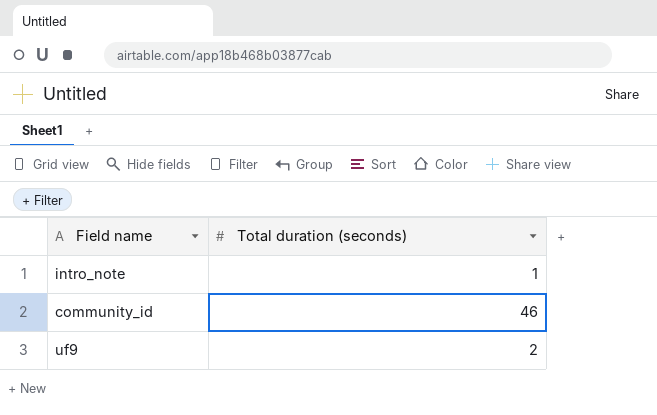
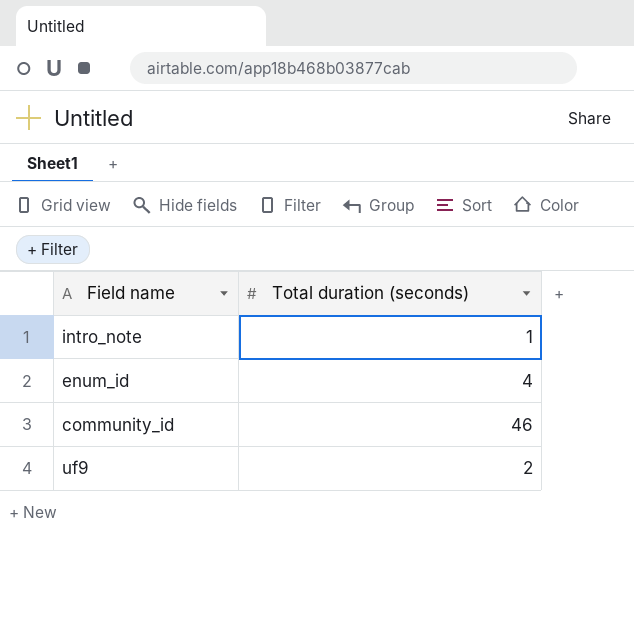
row enum_id: none -> 4

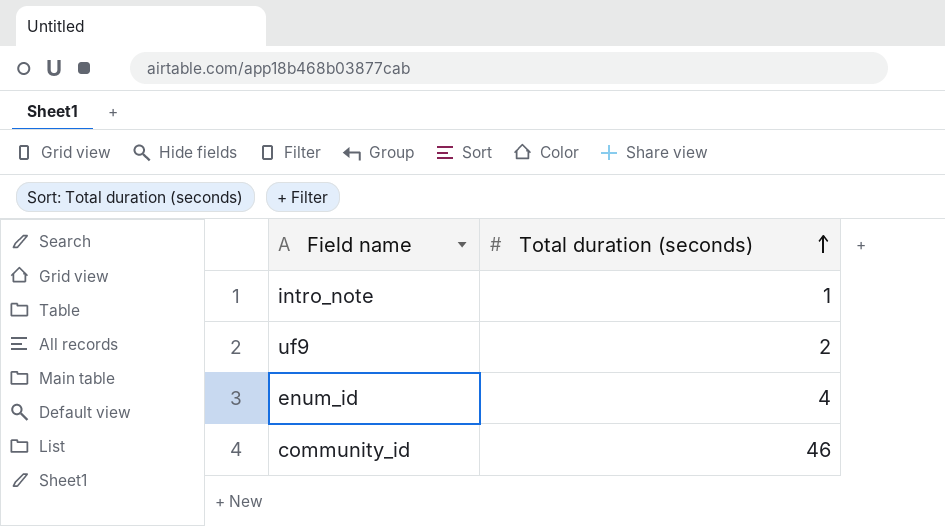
row order: none -> Total duration (seconds) ascending

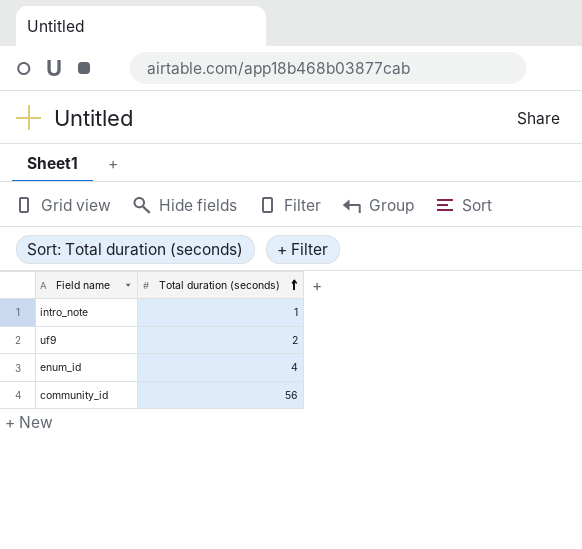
community_id | Total duration (seconds): 46 -> 56

